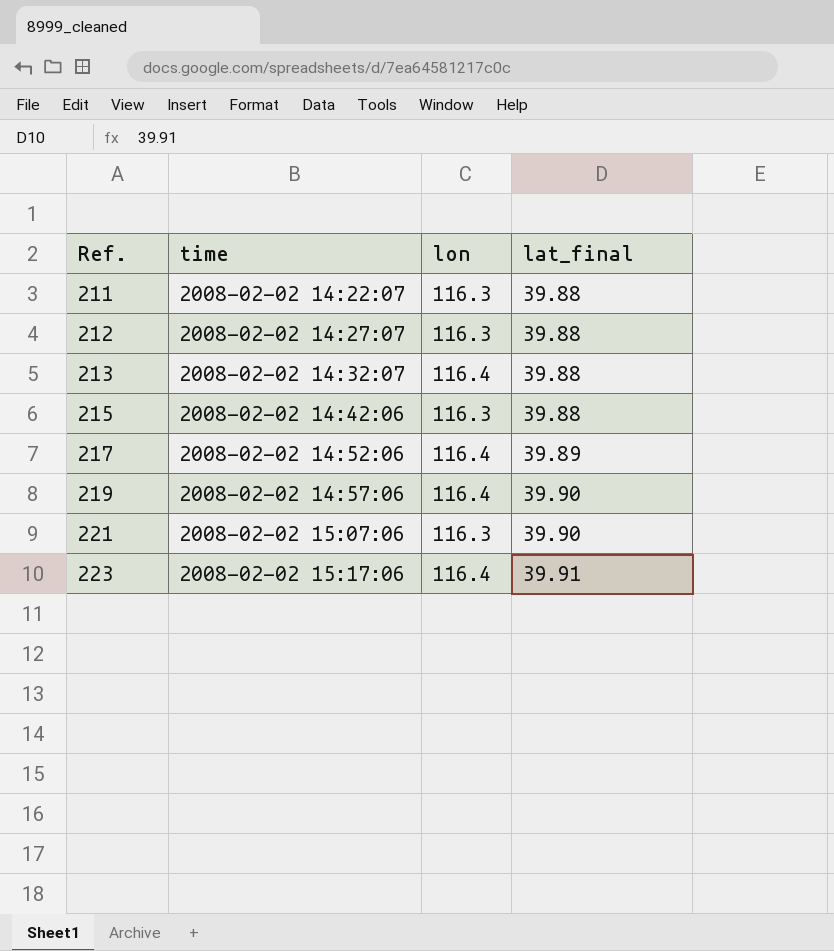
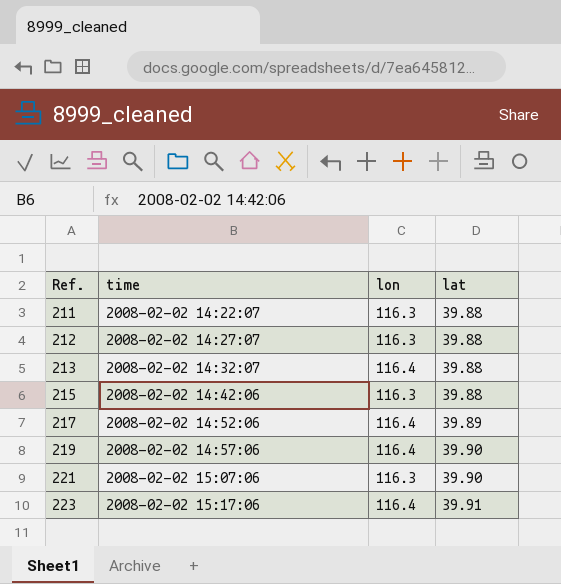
column name: lat_final -> lat

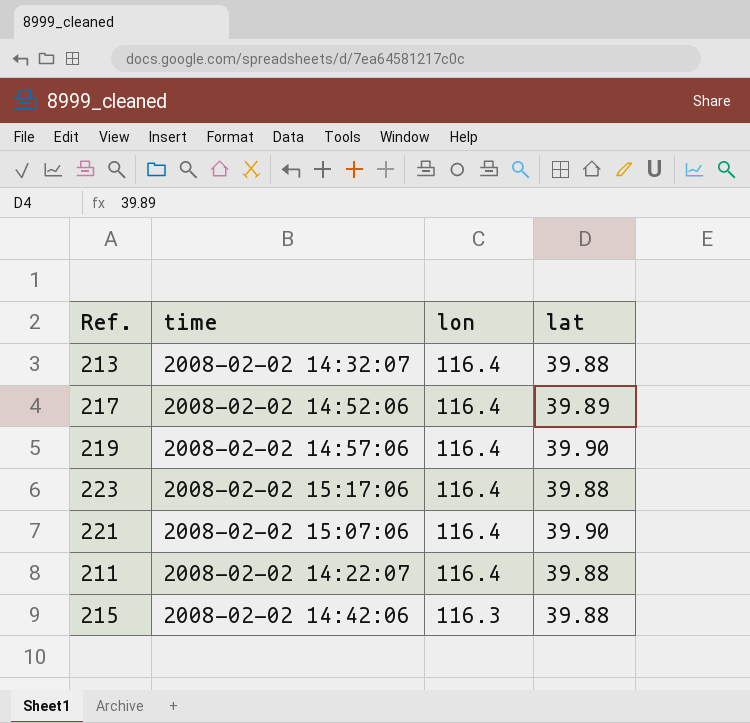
row order: Ref. ascending -> lon descending
row 212: 2008-02-02 14:27:07 | 116.3 | 39.88 -> none
223 | lat: 39.91 -> 39.88
221 | lon: 116.3 -> 116.4
211 | lon: 116.3 -> 116.4

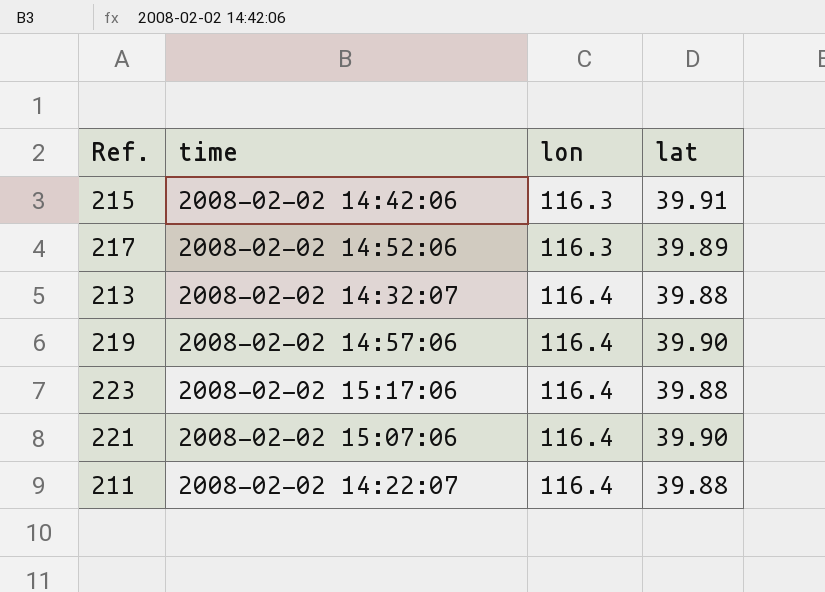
row order: lon descending -> lon ascending
215 | lat: 39.88 -> 39.91
217 | lon: 116.4 -> 116.3

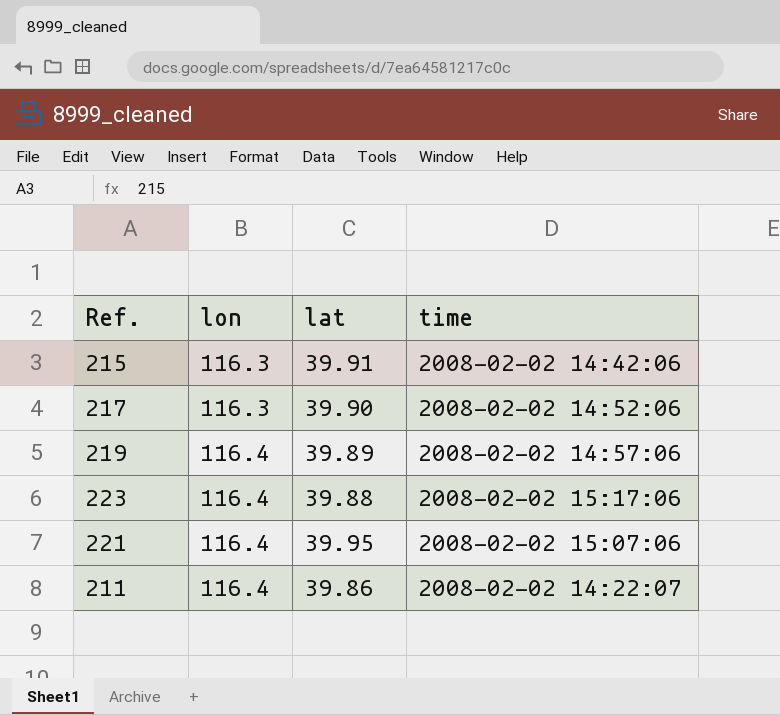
column time | position: 2 -> 4
row 213: 2008-02-02 14:32:07 | 116.4 | 39.88 -> none
217 | lat: 39.89 -> 39.90
219 | lat: 39.90 -> 39.89
221 | lat: 39.90 -> 39.95
211 | lat: 39.88 -> 39.86

